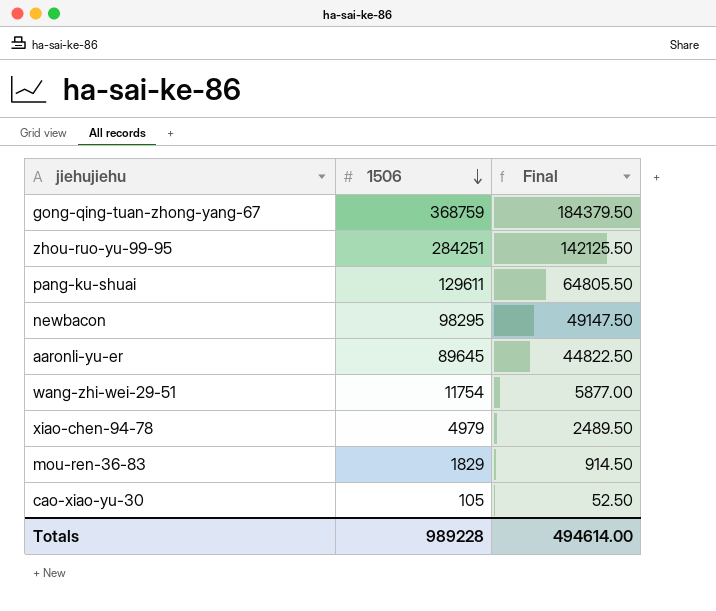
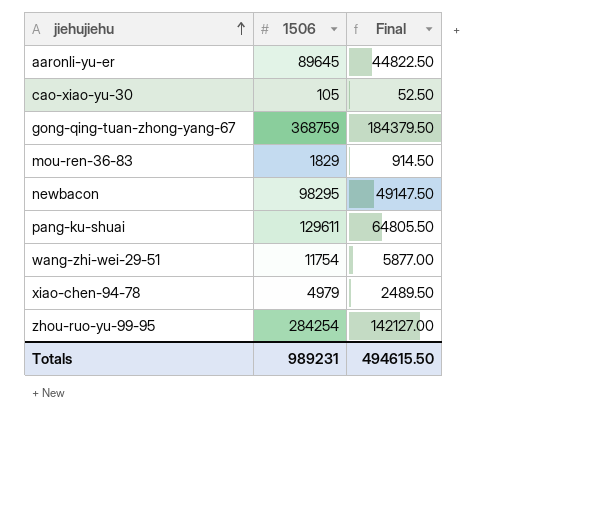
row order: 1506 descending -> jiehujiehu ascending
zhou-ruo-yu-99-95 | 1506: 284251 -> 284254
zhou-ruo-yu-99-95 | Final: 142125.50 -> 142127.00
Totals | 1506: 989228 -> 989231
Totals | Final: 494614.00 -> 494615.50

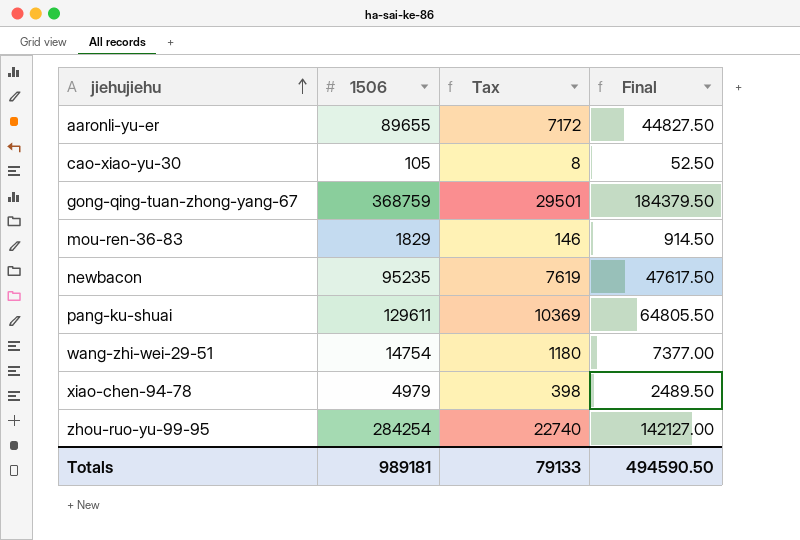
column Tax | formula: none -> [1506] * 0.08
aaronli-yu-er | 1506: 89645 -> 89655
aaronli-yu-er | Final: 44822.50 -> 44827.50
newbacon | 1506: 98295 -> 95235
newbacon | Final: 49147.50 -> 47617.50
wang-zhi-wei-29-51 | 1506: 11754 -> 14754
wang-zhi-wei-29-51 | Final: 5877.00 -> 7377.00
Totals | 1506: 989231 -> 989181
Totals | Final: 494615.50 -> 494590.50

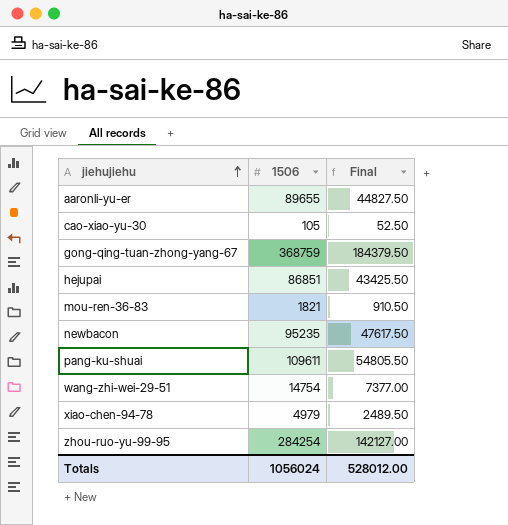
column Tax | formula: [1506] * 0.08 -> none
row hejupai: none -> 86851 | 43425.50
mou-ren-36-83 | 1506: 1829 -> 1821
mou-ren-36-83 | Final: 914.50 -> 910.50
pang-ku-shuai | 1506: 129611 -> 109611
pang-ku-shuai | Final: 64805.50 -> 54805.50
Totals | 1506: 989181 -> 1056024
Totals | Final: 494590.50 -> 528012.00

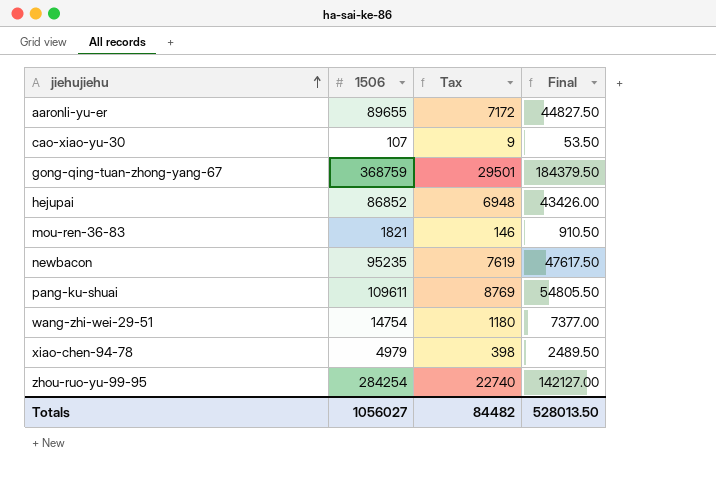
column Tax | formula: none -> [1506] * 0.08
cao-xiao-yu-30 | 1506: 105 -> 107
cao-xiao-yu-30 | Final: 52.50 -> 53.50
hejupai | 1506: 86851 -> 86852
hejupai | Final: 43425.50 -> 43426.00
Totals | 1506: 1056024 -> 1056027
Totals | Final: 528012.00 -> 528013.50

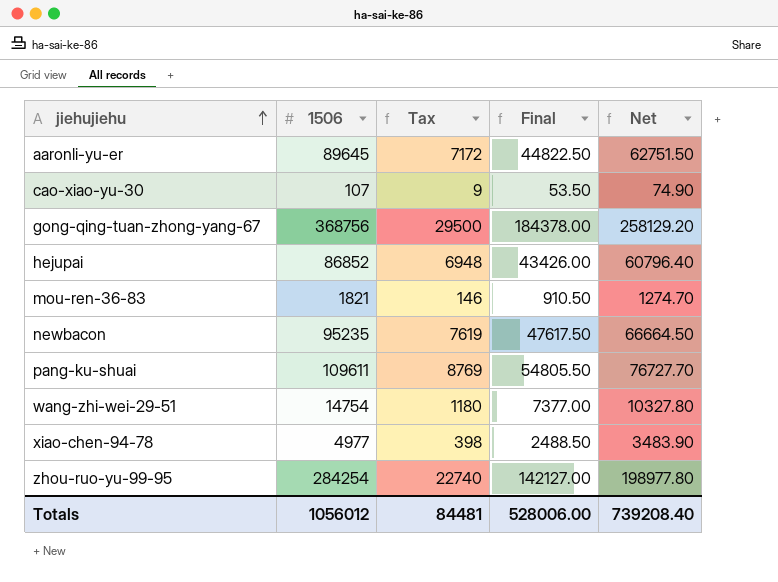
column Net | formula: none -> [1506] * 0.7
aaronli-yu-er | 1506: 89655 -> 89645
aaronli-yu-er | Final: 44827.50 -> 44822.50
gong-qing-tuan-zhong-yang-67 | 1506: 368759 -> 368756
gong-qing-tuan-zhong-yang-67 | Tax: 29501 -> 29500
gong-qing-tuan-zhong-yang-67 | Final: 184379.50 -> 184378.00
xiao-chen-94-78 | 1506: 4979 -> 4977
xiao-chen-94-78 | Final: 2489.50 -> 2488.50
Totals | 1506: 1056027 -> 1056012
Totals | Tax: 84482 -> 84481
Totals | Final: 528013.50 -> 528006.00

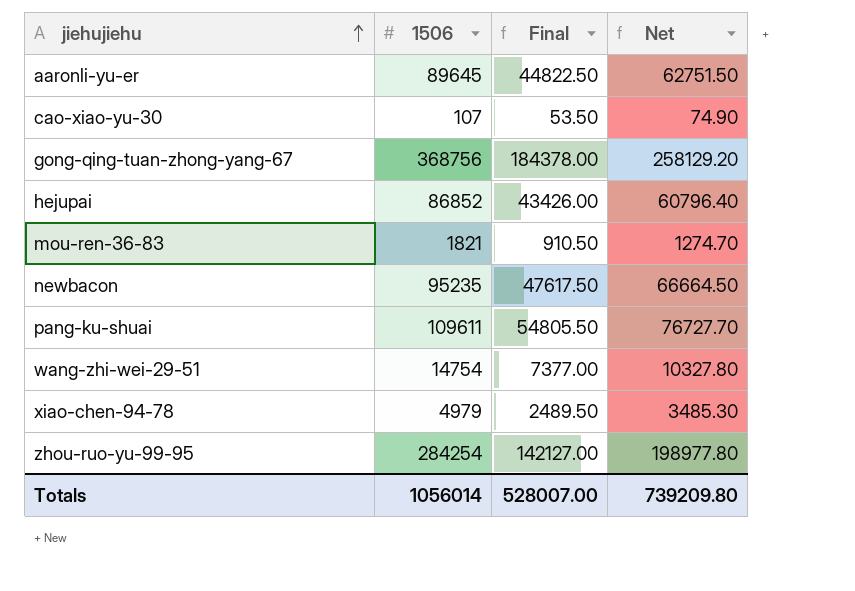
column Tax | formula: [1506] * 0.08 -> none
xiao-chen-94-78 | 1506: 4977 -> 4979
xiao-chen-94-78 | Final: 2488.50 -> 2489.50
xiao-chen-94-78 | Net: 3483.90 -> 3485.30
Totals | 1506: 1056012 -> 1056014
Totals | Final: 528006.00 -> 528007.00
Totals | Net: 739208.40 -> 739209.80

